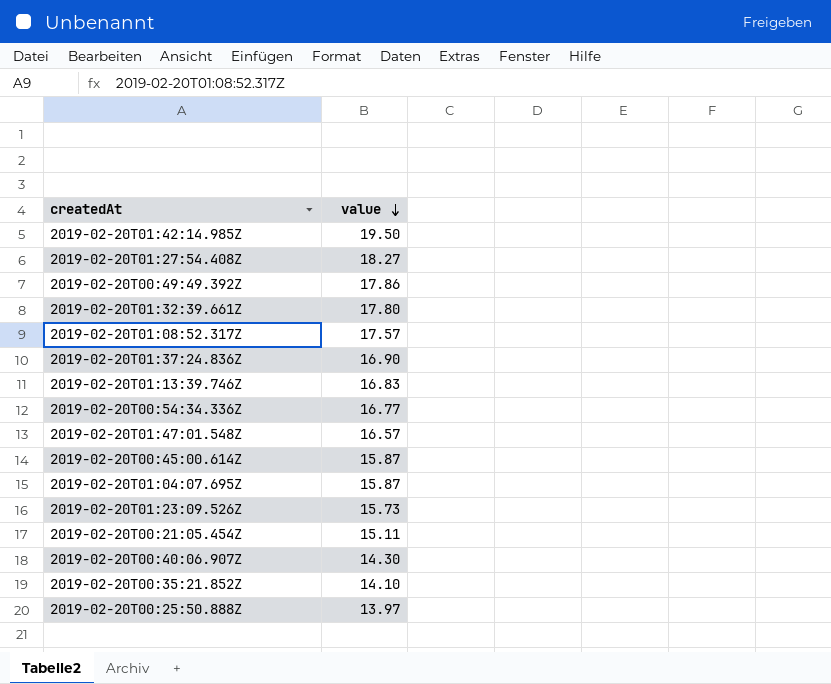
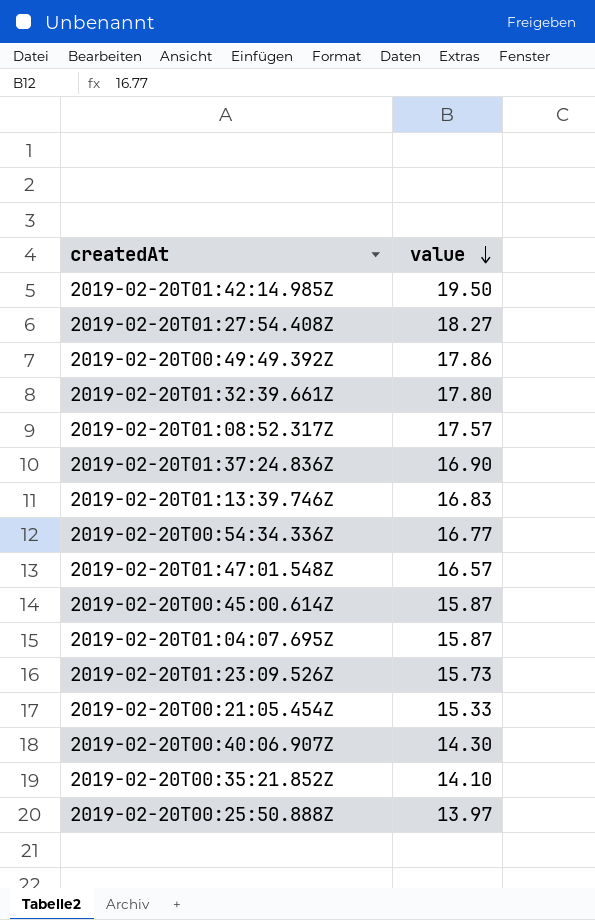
2019-02-20T00:21:05.454Z | value: 15.11 -> 15.33

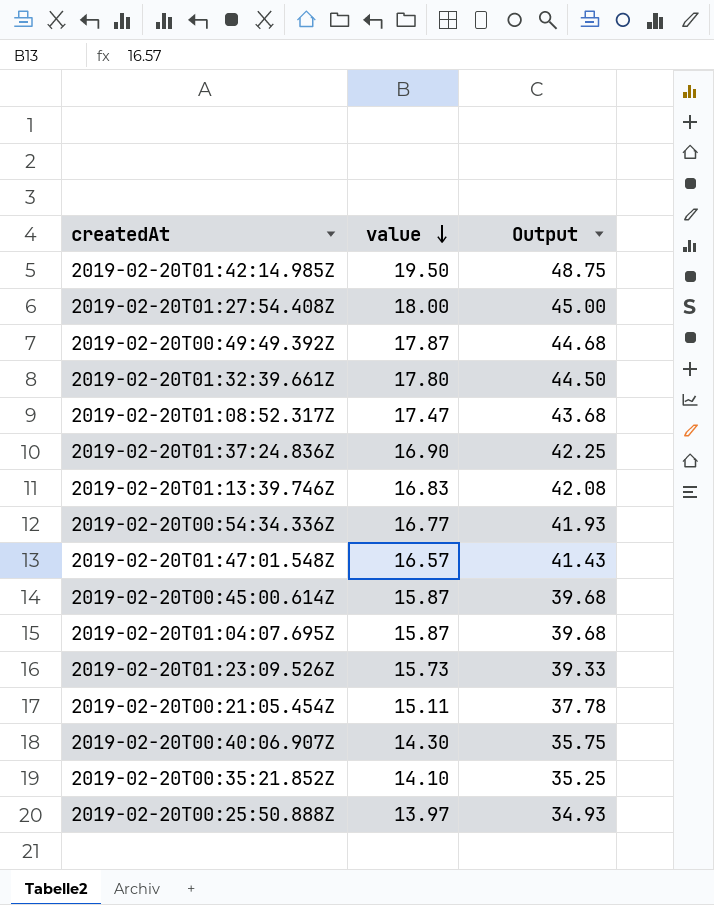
column Output | formula: none -> [value] * 2.5
2019-02-20T01:27:54.408Z | value: 18.27 -> 18.00
2019-02-20T00:49:49.392Z | value: 17.86 -> 17.87
2019-02-20T01:08:52.317Z | value: 17.57 -> 17.47
2019-02-20T00:21:05.454Z | value: 15.33 -> 15.11

